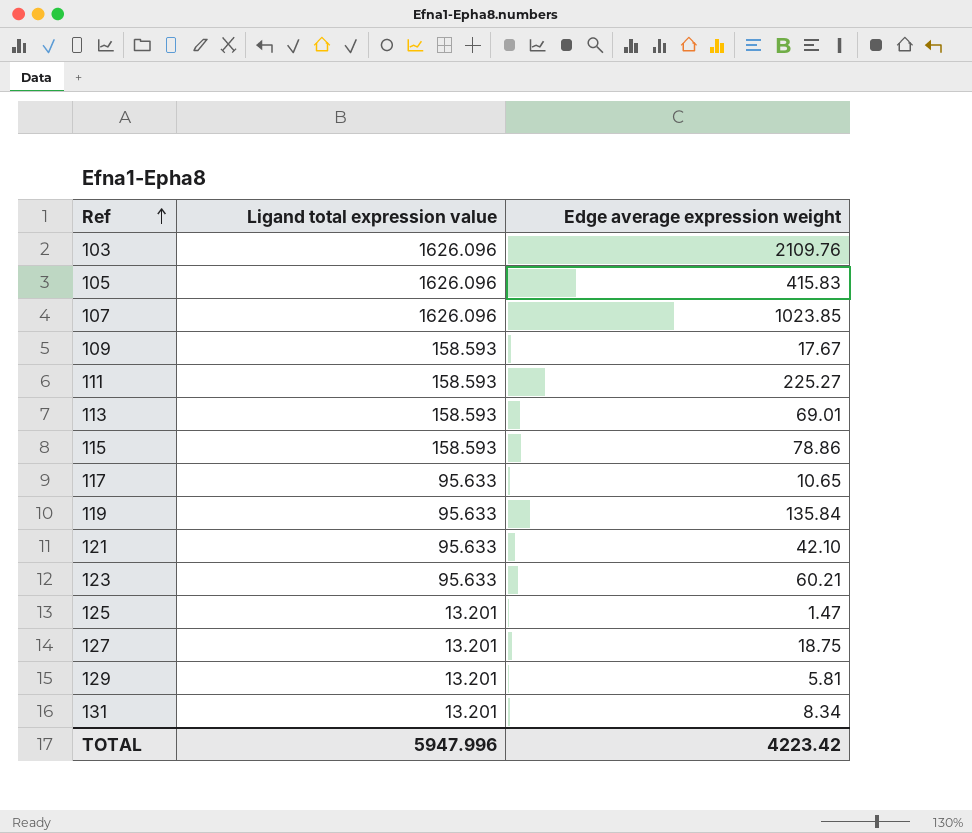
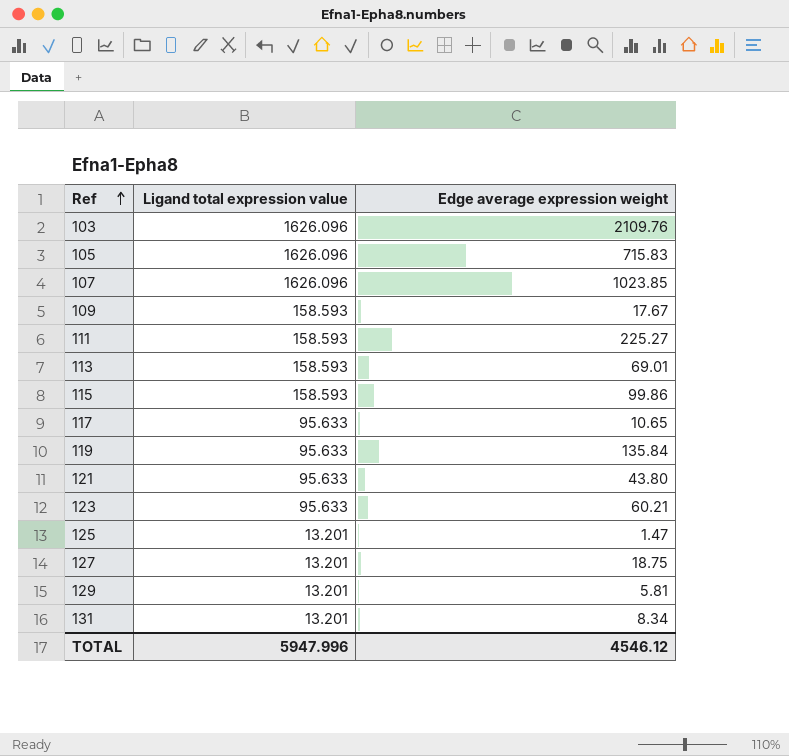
105 | Edge average expression weight: 415.83 -> 715.83
115 | Edge average expression weight: 78.86 -> 99.86
121 | Edge average expression weight: 42.10 -> 43.80
TOTAL | Edge average expression weight: 4223.42 -> 4546.12

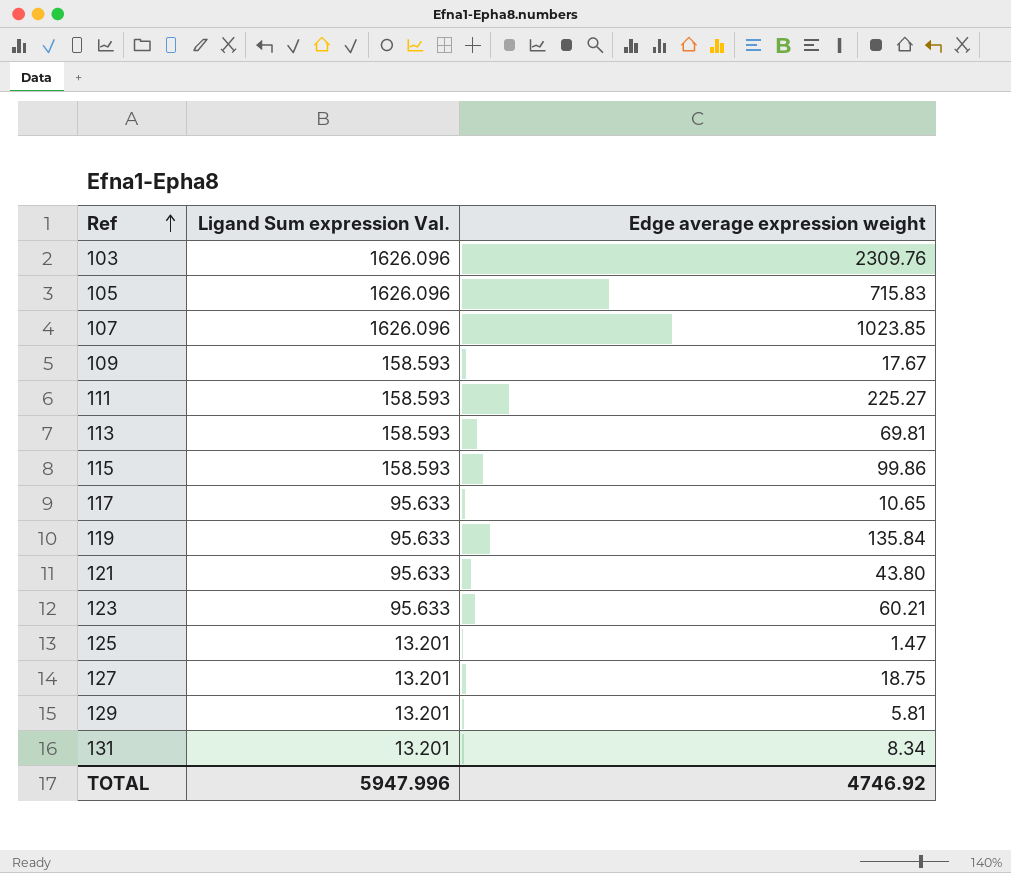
column name: Ligand total expression value -> Ligand Sum expression Val.
103 | Edge average expression weight: 2109.76 -> 2309.76
113 | Edge average expression weight: 69.01 -> 69.81
TOTAL | Edge average expression weight: 4546.12 -> 4746.92

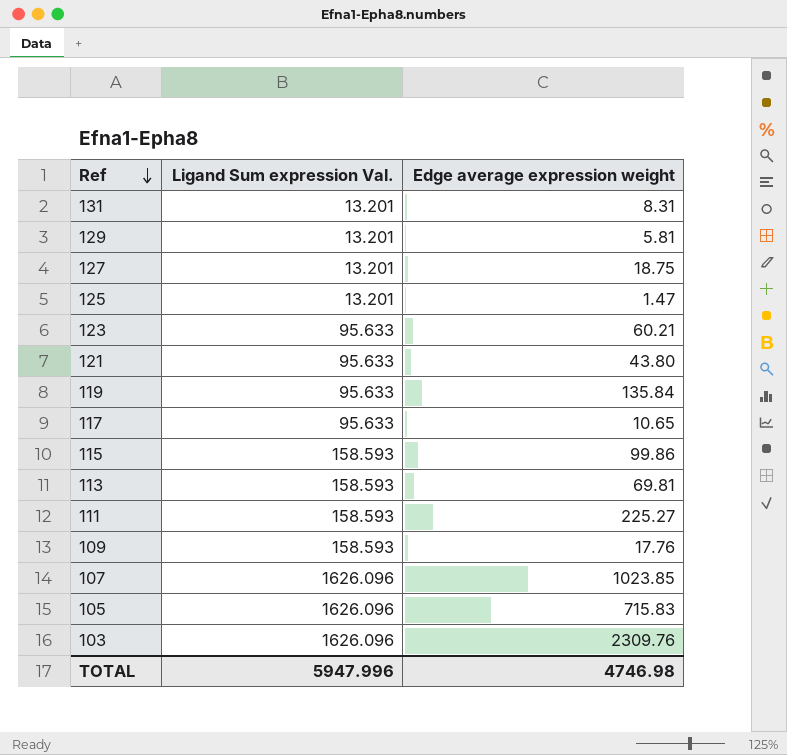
row order: Ref ascending -> Ref descending
131 | Edge average expression weight: 8.34 -> 8.31
109 | Edge average expression weight: 17.67 -> 17.76
TOTAL | Edge average expression weight: 4746.92 -> 4746.98

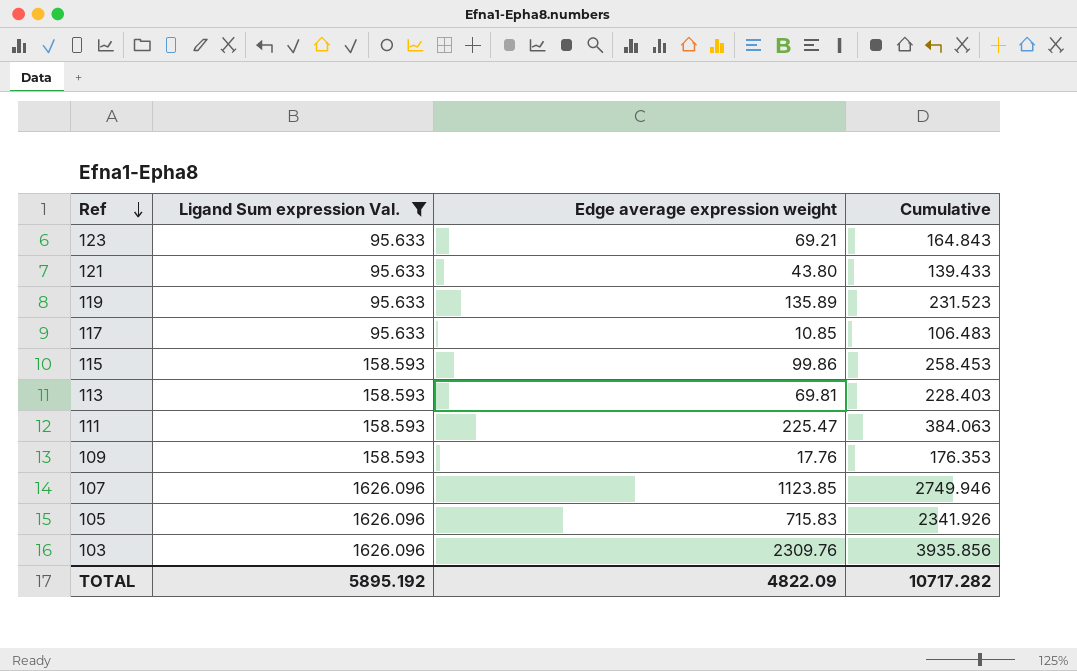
filter: none -> Ligand Sum expression Val. != 13.201
column Cumulative | formula: none -> [Ligand Sum expression Val.] + [Edge average expression weight]
123 | Edge average expression weight: 60.21 -> 69.21
119 | Edge average expression weight: 135.84 -> 135.89
117 | Edge average expression weight: 10.65 -> 10.85
111 | Edge average expression weight: 225.27 -> 225.47
107 | Edge average expression weight: 1023.85 -> 1123.85
TOTAL | Ligand Sum expression Val.: 5947.996 -> 5895.192
TOTAL | Edge average expression weight: 4746.98 -> 4822.09

